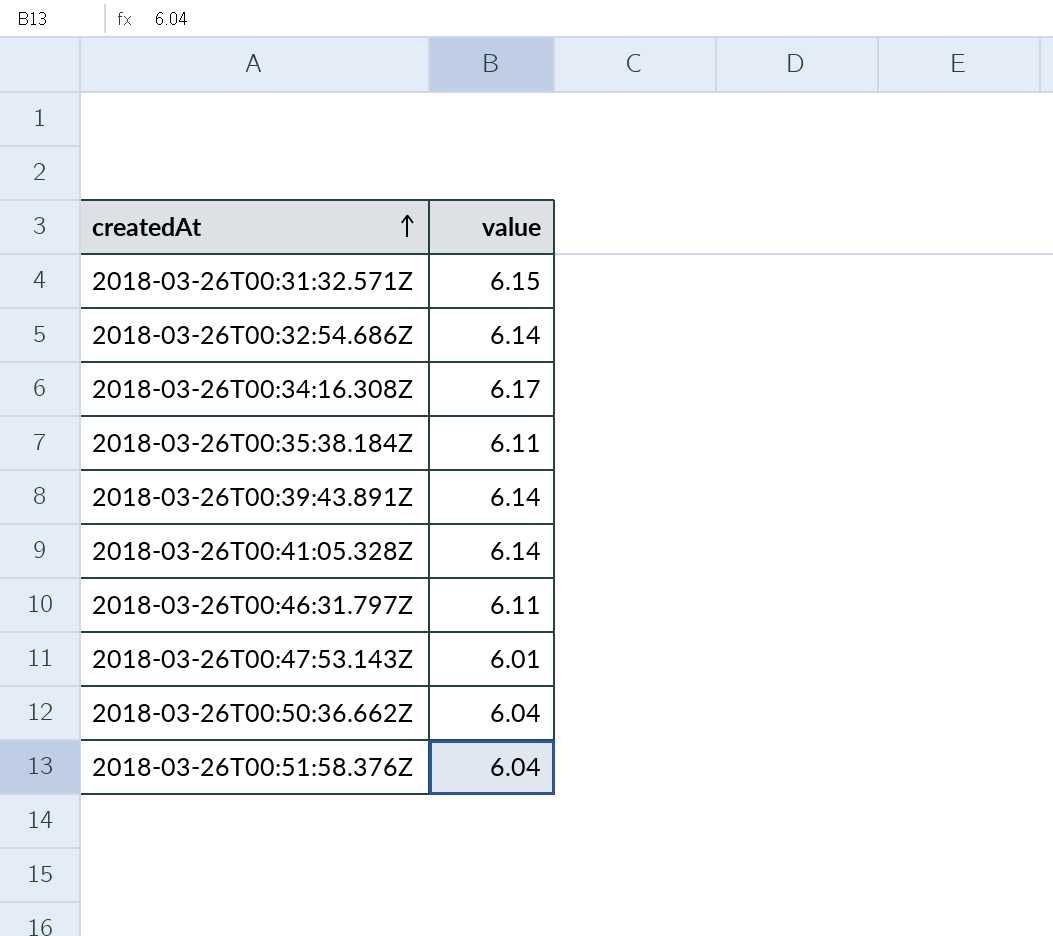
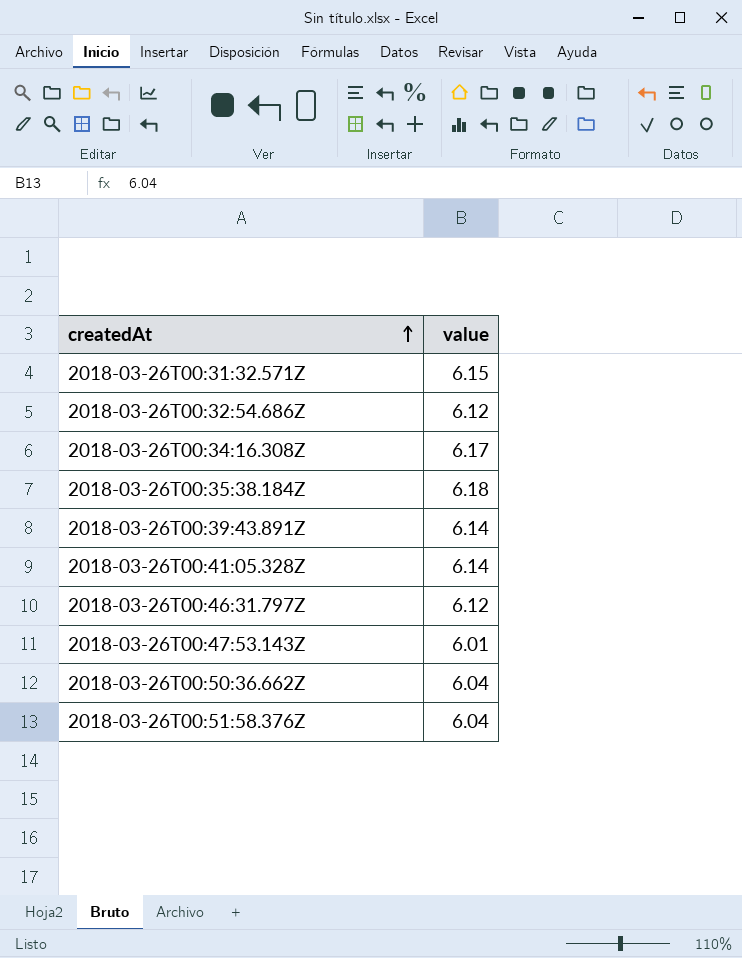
2018-03-26T00:32:54.686Z | value: 6.14 -> 6.12
2018-03-26T00:35:38.184Z | value: 6.11 -> 6.18
2018-03-26T00:46:31.797Z | value: 6.11 -> 6.12

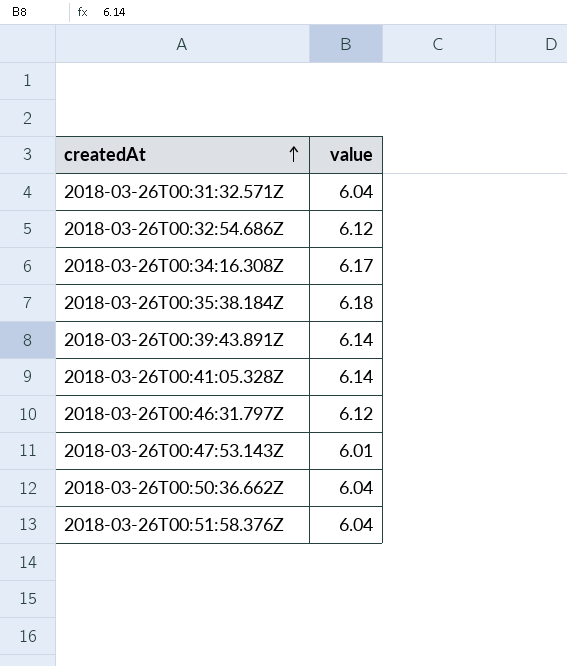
2018-03-26T00:31:32.571Z | value: 6.15 -> 6.04

